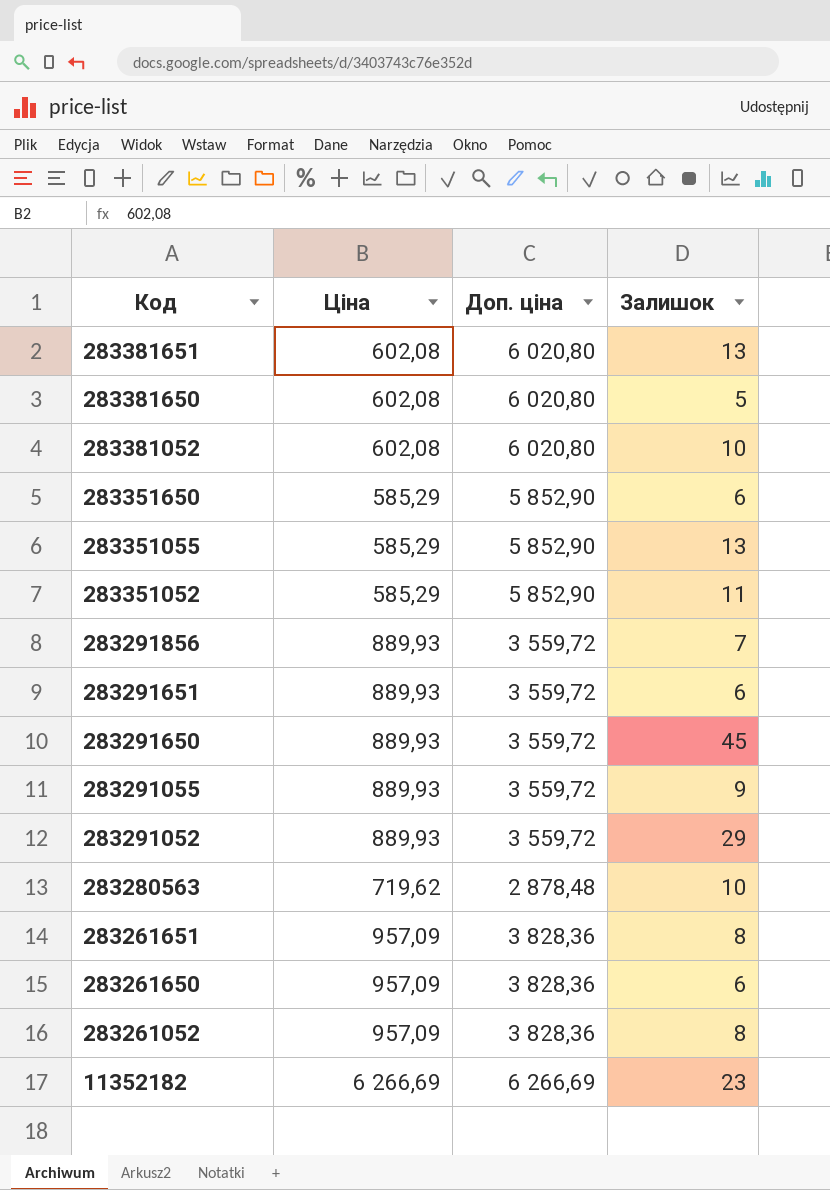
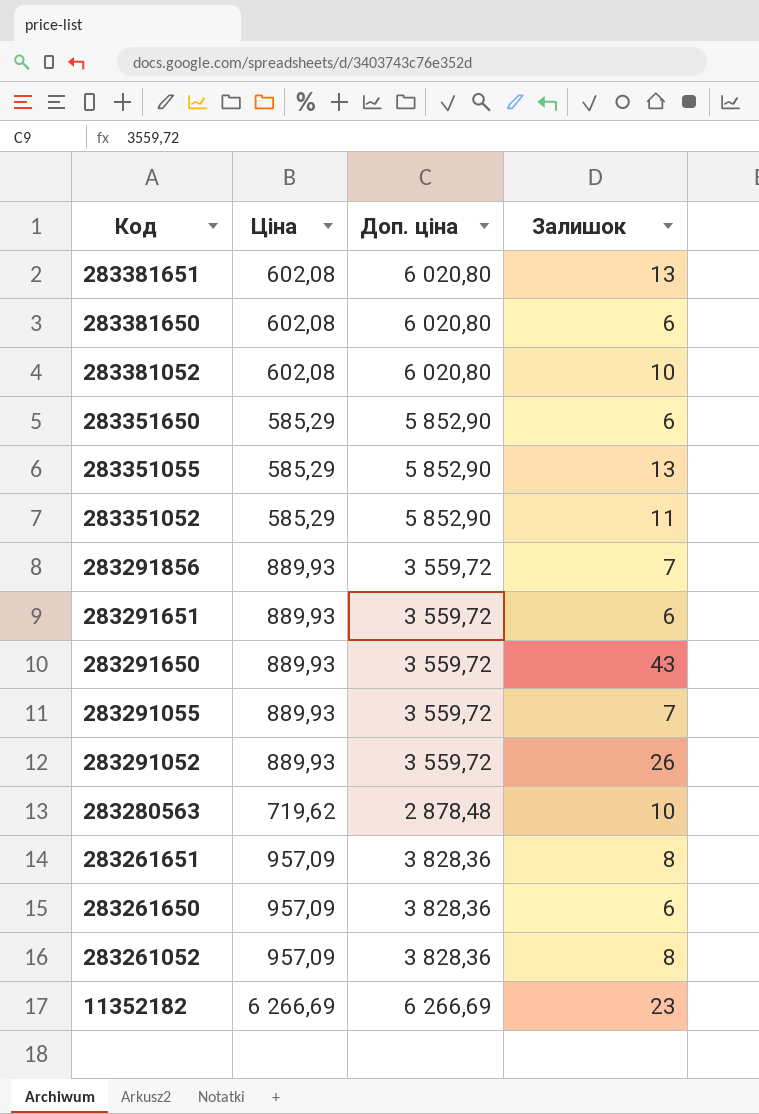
283381650 | Залишок: 5 -> 6
283291650 | Залишок: 45 -> 43
283291055 | Залишок: 9 -> 7
283291052 | Залишок: 29 -> 26

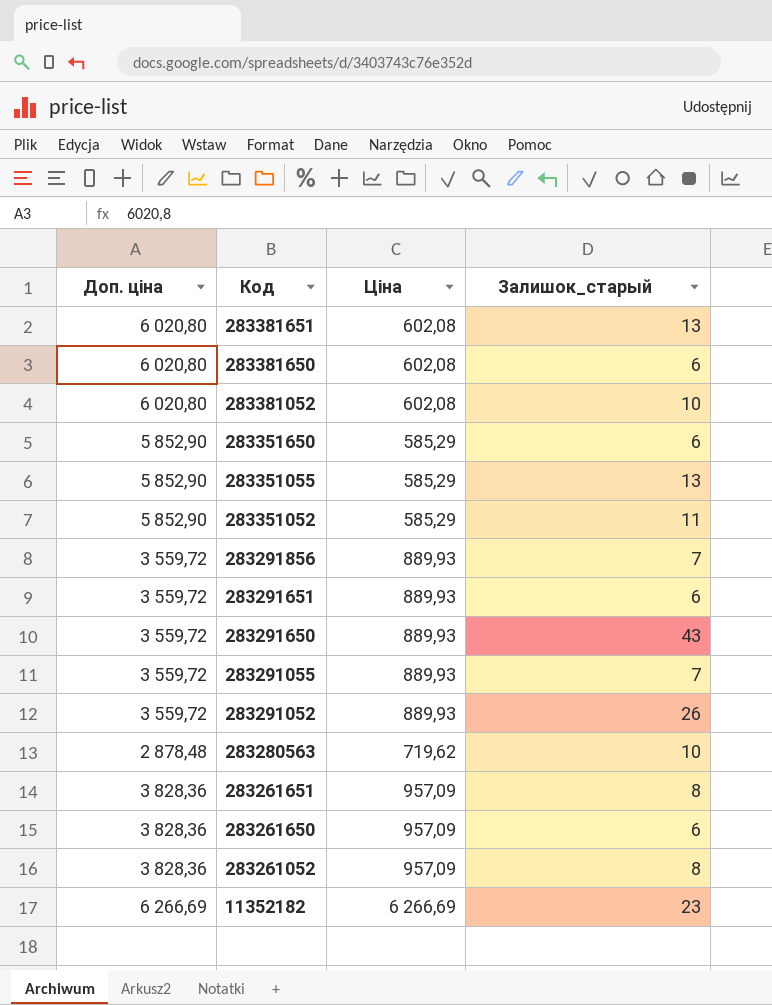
column Доп. ціна | position: 3 -> 1
column name: Залишок -> Залишок_старый

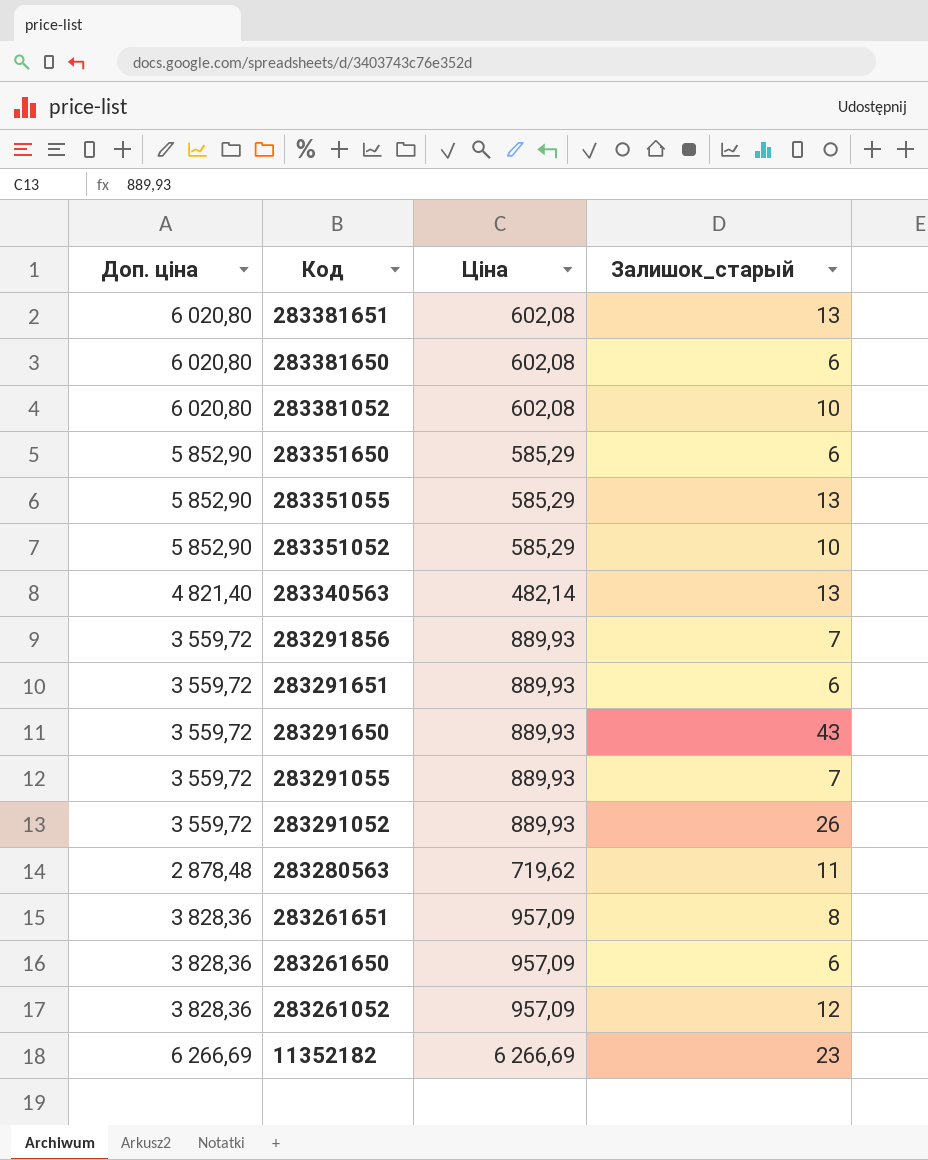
283351052 | Залишок_старый: 11 -> 10
row 283340563: none -> 4 821,40 | 482,14 | 13
283280563 | Залишок_старый: 10 -> 11
283261052 | Залишок_старый: 8 -> 12

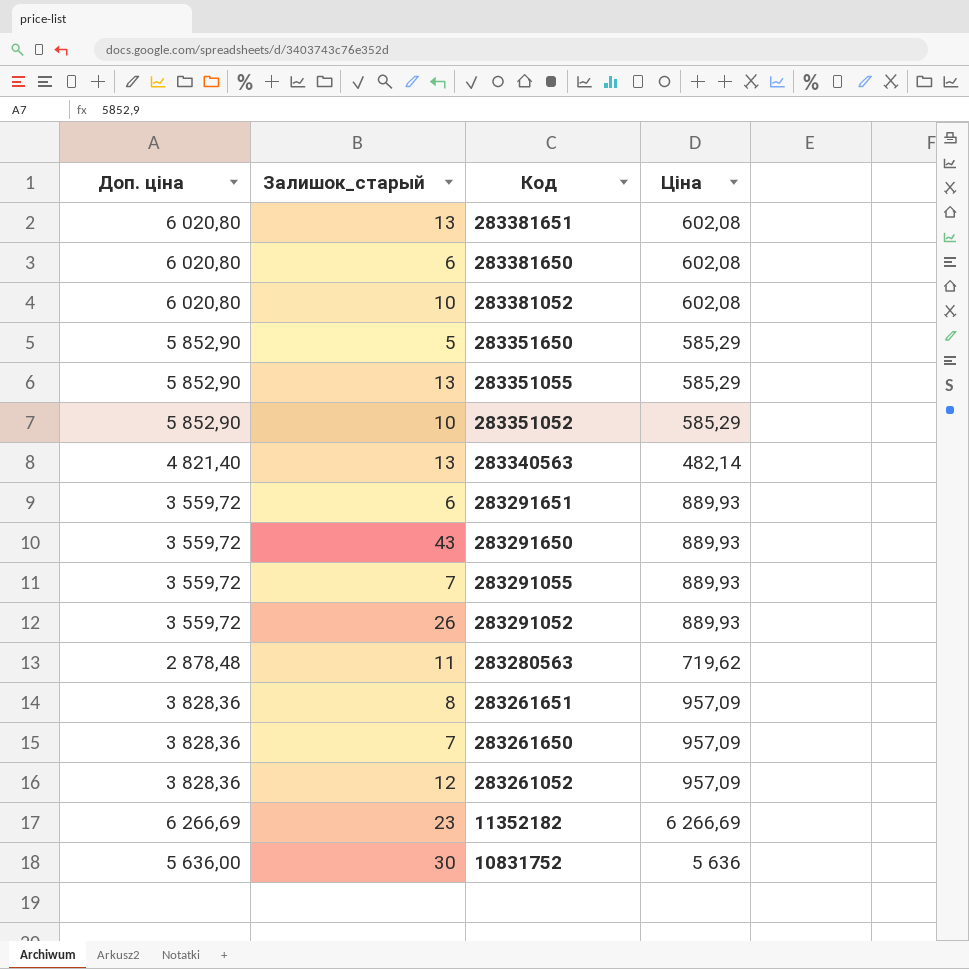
column Залишок_старый | position: 4 -> 2
row 283291856: 3 559,72 | 889,93 | 7 -> none
283351650 | Залишок_старый: 6 -> 5
283261650 | Залишок_старый: 6 -> 7
row 10831752: none -> 5 636,00 | 30 | 5 636

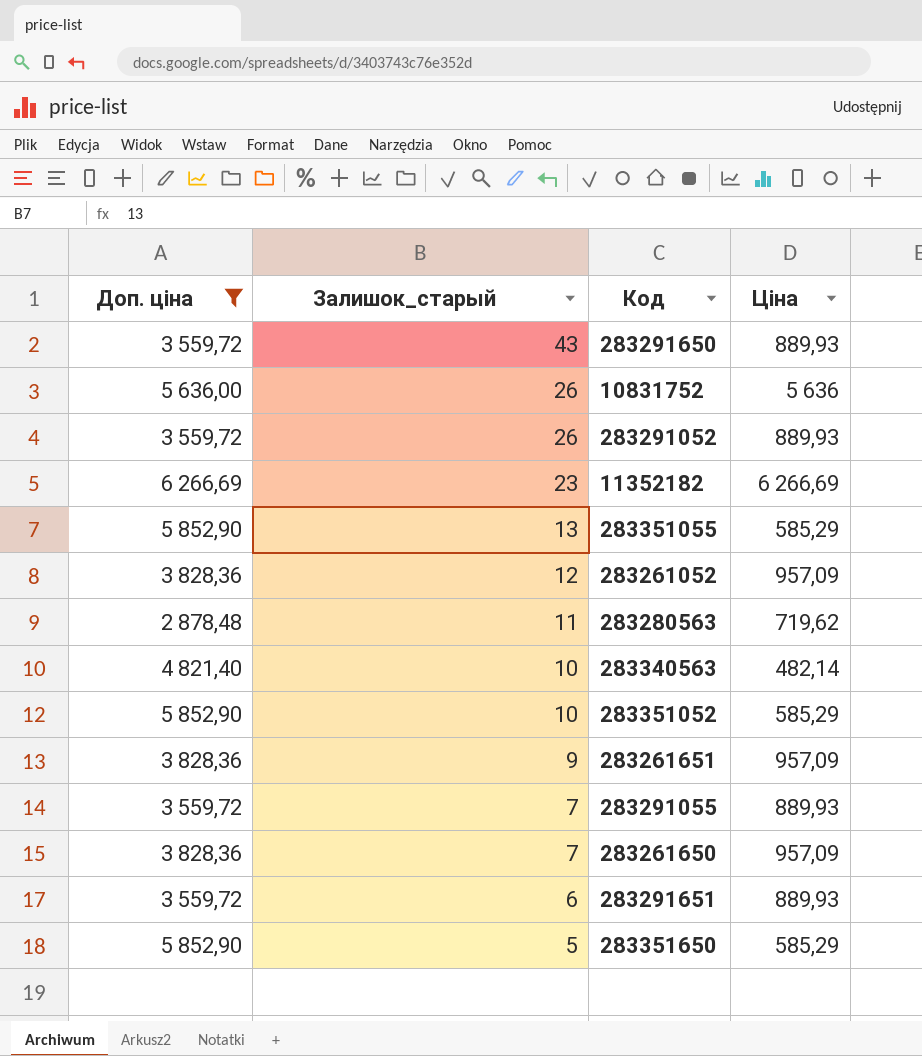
filter: none -> Доп. ціна != 6 020,80
row order: Код descending -> Залишок_старый descending
10831752 | Залишок_старый: 30 -> 26
283340563 | Залишок_старый: 13 -> 10
283261651 | Залишок_старый: 8 -> 9

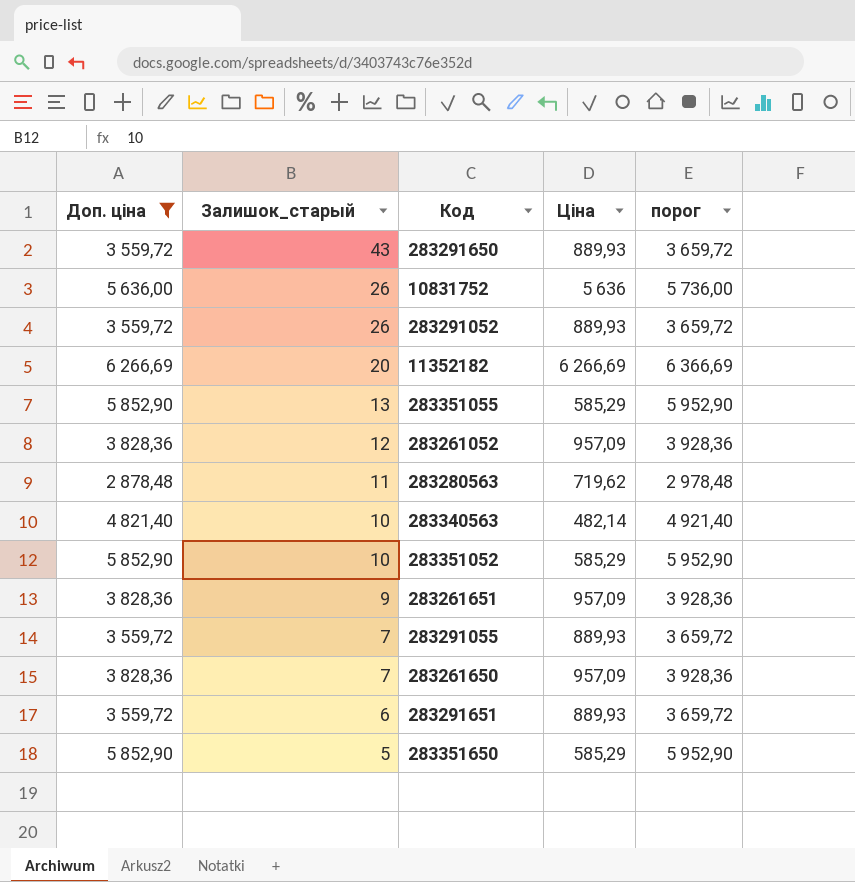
column порог | formula: none -> [Доп. ціна] + 100
11352182 | Залишок_старый: 23 -> 20

